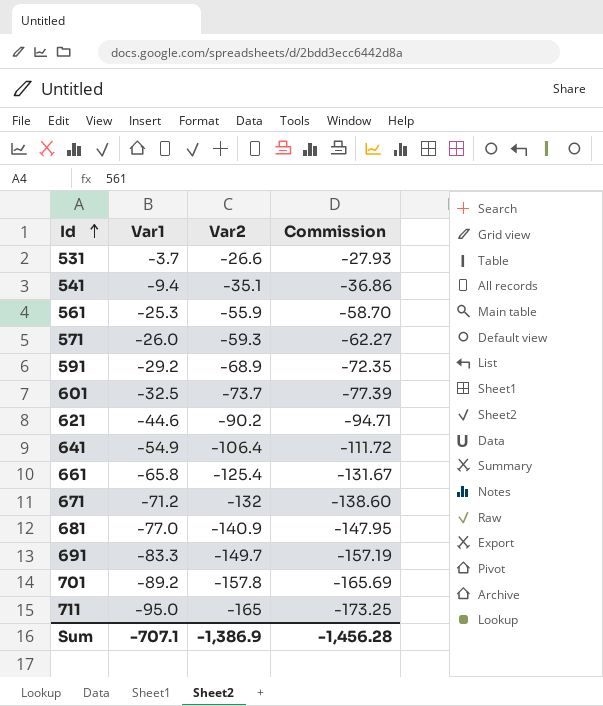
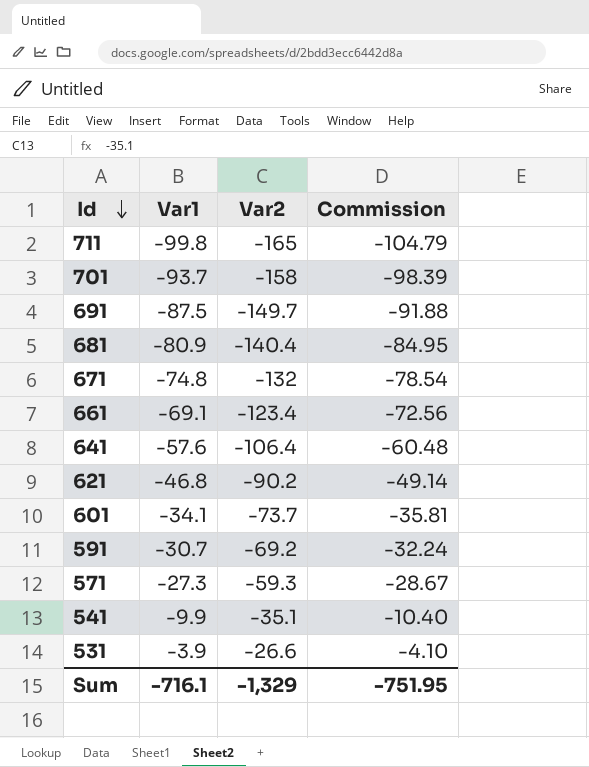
row order: Id ascending -> Id descending
column Commission | formula: [Var2] * 1.05 -> [Var1] * 1.05
row 561: -25.3 | -55.9 | -58.70 -> none
711 | Var1: -95.0 -> -99.8
701 | Var1: -89.2 -> -93.7
701 | Var2: -157.8 -> -158
691 | Var1: -83.3 -> -87.5
681 | Var1: -77.0 -> -80.9
681 | Var2: -140.9 -> -140.4
671 | Var1: -71.2 -> -74.8
661 | Var1: -65.8 -> -69.1
661 | Var2: -125.4 -> -123.4
641 | Var1: -54.9 -> -57.6
621 | Var1: -44.6 -> -46.8
601 | Var1: -32.5 -> -34.1
591 | Var1: -29.2 -> -30.7
591 | Var2: -68.9 -> -69.2
571 | Var1: -26.0 -> -27.3
541 | Var1: -9.4 -> -9.9
531 | Var1: -3.7 -> -3.9
Sum | Var1: -707.1 -> -716.1
Sum | Var2: -1,386.9 -> -1,329
Sum | Commission: -1,456.28 -> -751.95

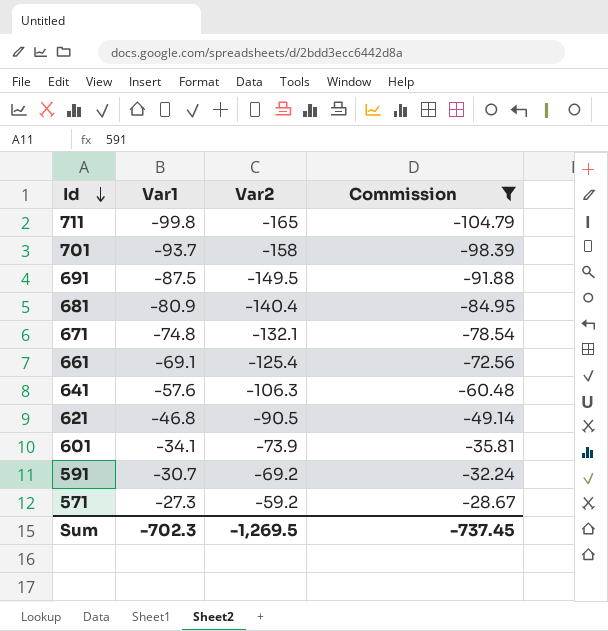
filter: none -> Commission <= -28.67
691 | Var2: -149.7 -> -149.5
671 | Var2: -132 -> -132.1
661 | Var2: -123.4 -> -125.4
641 | Var2: -106.4 -> -106.3
621 | Var2: -90.2 -> -90.5
601 | Var2: -73.7 -> -73.9
571 | Var2: -59.3 -> -59.2
Sum | Var1: -716.1 -> -702.3
Sum | Var2: -1,329 -> -1,269.5
Sum | Commission: -751.95 -> -737.45

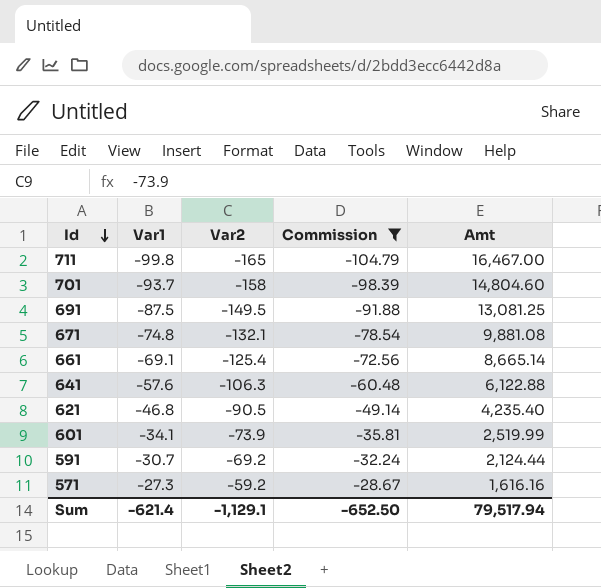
column Amt | formula: none -> [Var1] * [Var2]
row 681: -80.9 | -140.4 | -84.95 -> none
Sum | Var1: -702.3 -> -621.4
Sum | Var2: -1,269.5 -> -1,129.1
Sum | Commission: -737.45 -> -652.50

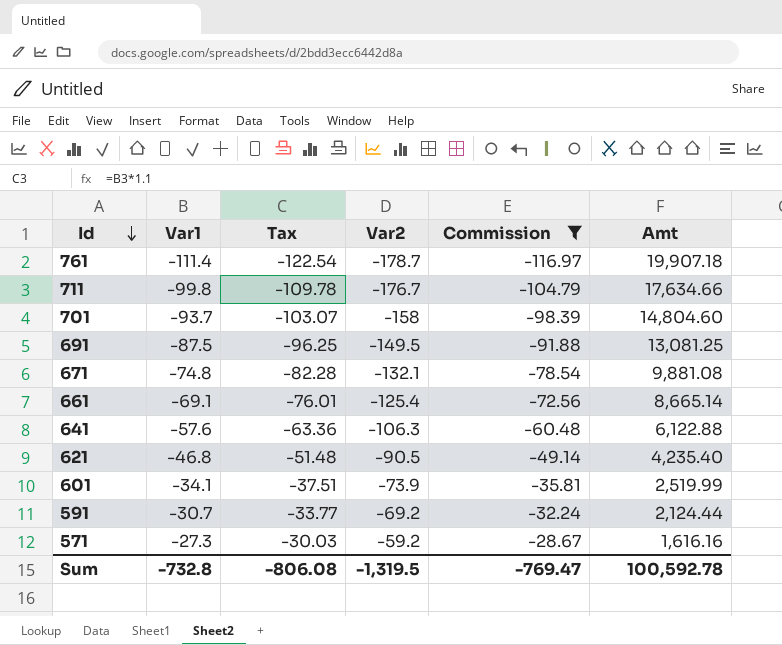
column Tax | formula: none -> [Var1] * 1.1
row 761: none -> -111.4 | -122.54 | -178.7 | -116.97 | 19,907.18
711 | Var2: -165 -> -176.7
711 | Amt: 16,467.00 -> 17,634.66
Sum | Var1: -621.4 -> -732.8
Sum | Var2: -1,129.1 -> -1,319.5
Sum | Commission: -652.50 -> -769.47
Sum | Amt: 79,517.94 -> 100,592.78

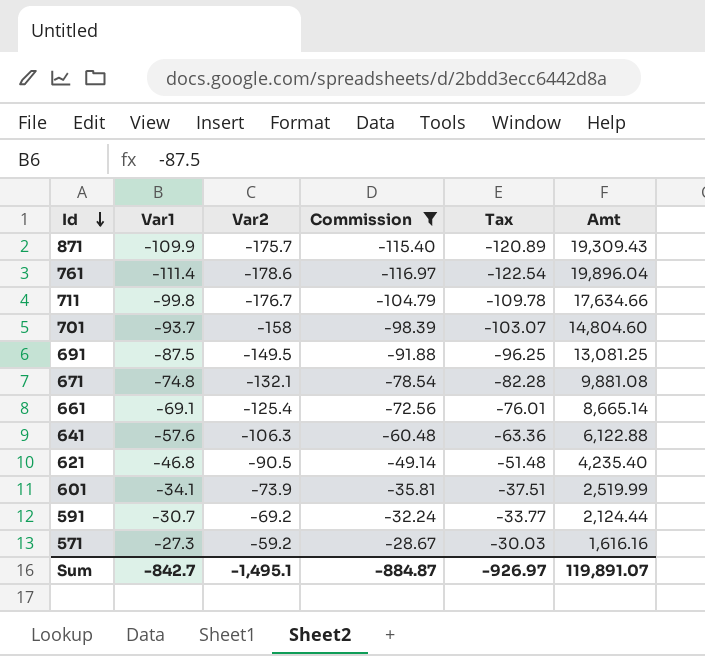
column Tax | position: 3 -> 5
row 871: none -> -109.9 | -175.7 | -115.40 | -120.89 | 19,309.43
761 | Var2: -178.7 -> -178.6
761 | Amt: 19,907.18 -> 19,896.04
Sum | Var1: -732.8 -> -842.7
Sum | Var2: -1,319.5 -> -1,495.1
Sum | Commission: -769.47 -> -884.87
Sum | Tax: -806.08 -> -926.97
Sum | Amt: 100,592.78 -> 119,891.07

